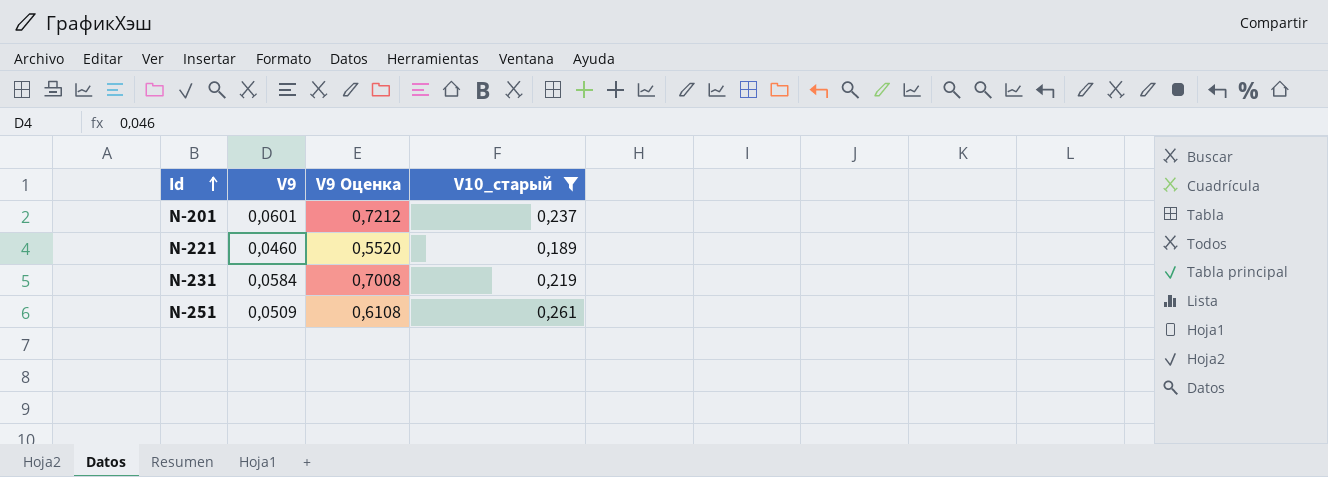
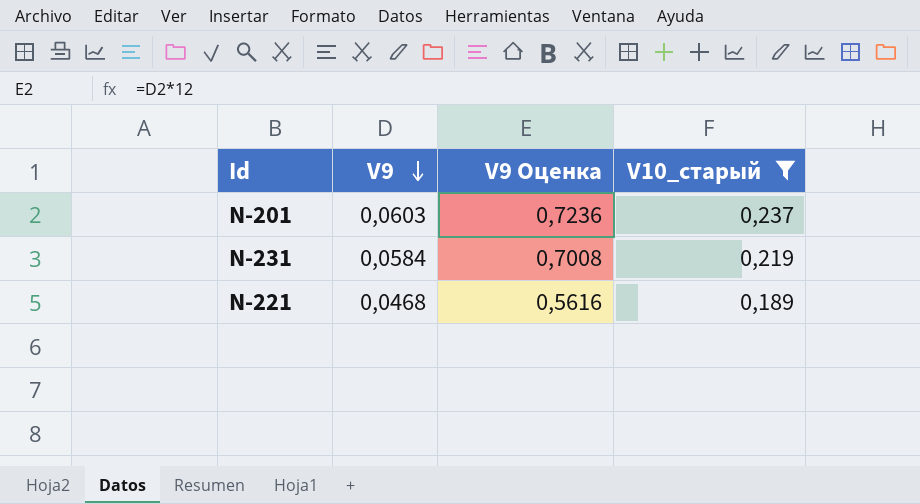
row order: Id ascending -> V9 descending
row N-251: 0,0509 | 0,6108 | 0,261 -> none
N-201 | V9: 0,0601 -> 0,0603
N-201 | V9 Оценка: 0,7212 -> 0,7236
N-221 | V9: 0,0460 -> 0,0468
N-221 | V9 Оценка: 0,5520 -> 0,5616

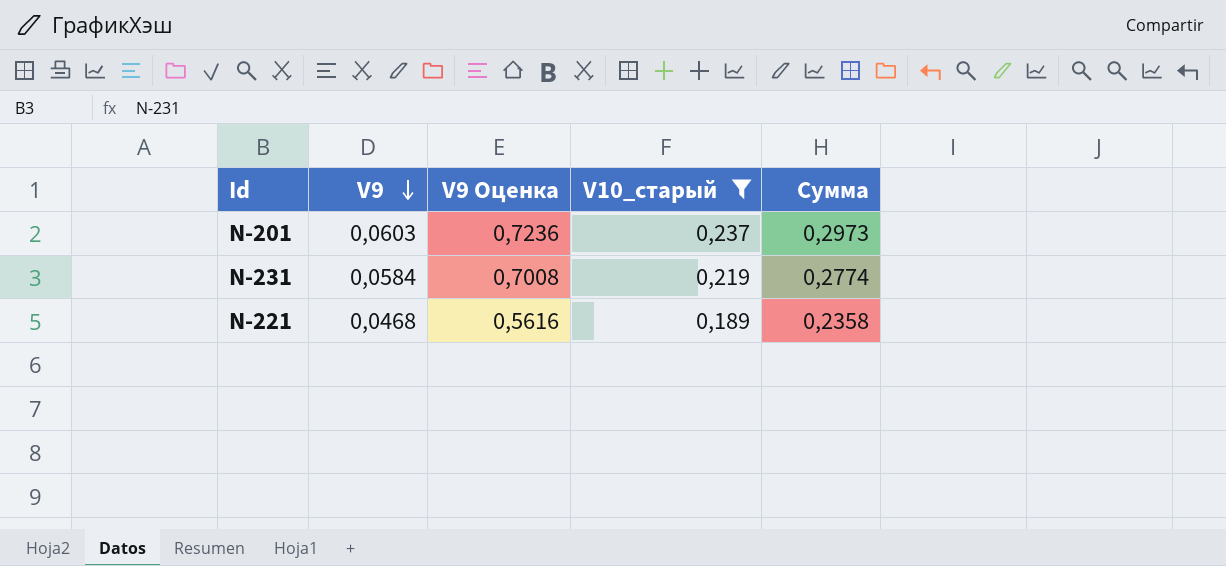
column Сумма | formula: none -> [V9] + [V10_старый]

